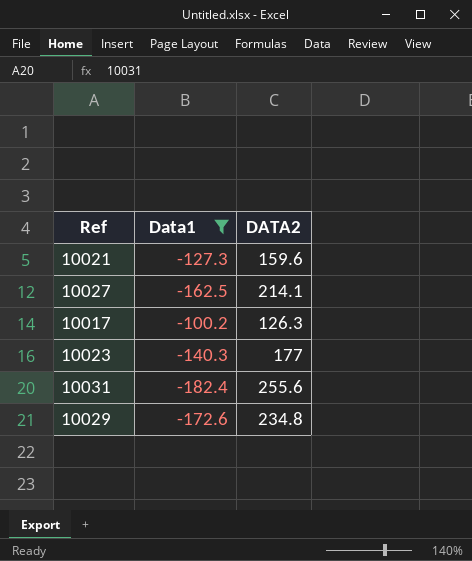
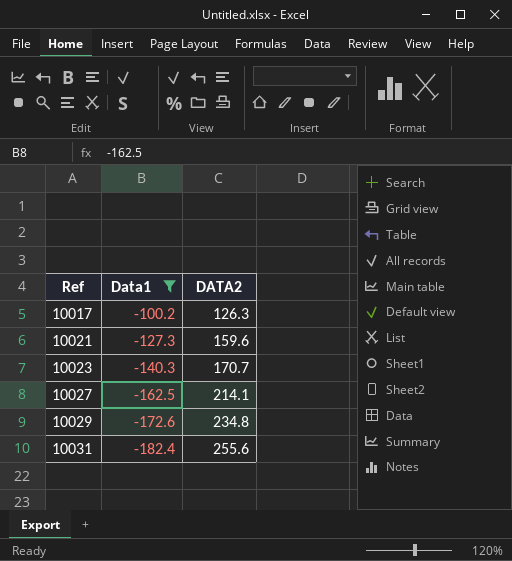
row order: none -> Ref ascending
10023 | DATA2: 177 -> 170.7

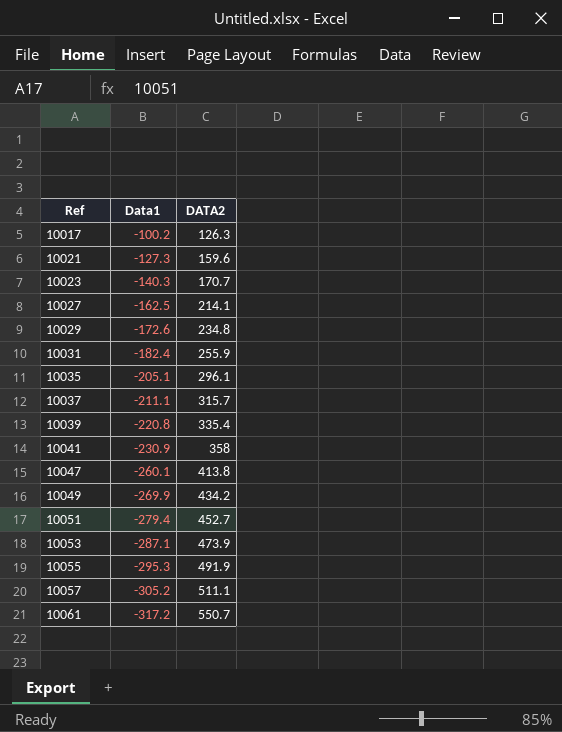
filter: Data1 >= -182.4 -> none
10031 | DATA2: 255.6 -> 255.9

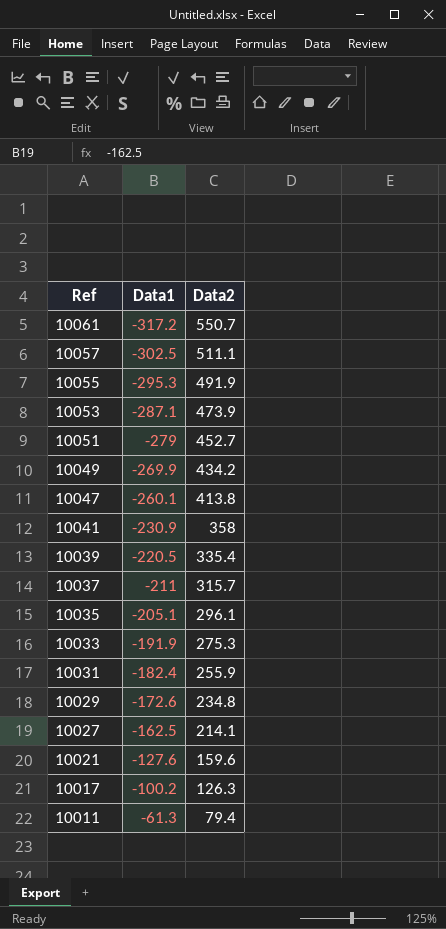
row order: Ref ascending -> Ref descending
column name: DATA2 -> Data2
row 10023: -140.3 | 170.7 -> none
10057 | Data1: -305.2 -> -302.5
10051 | Data1: -279.4 -> -279
10039 | Data1: -220.8 -> -220.5
10037 | Data1: -211.1 -> -211
row 10033: none -> -191.9 | 275.3
10021 | Data1: -127.3 -> -127.6
row 10011: none -> -61.3 | 79.4

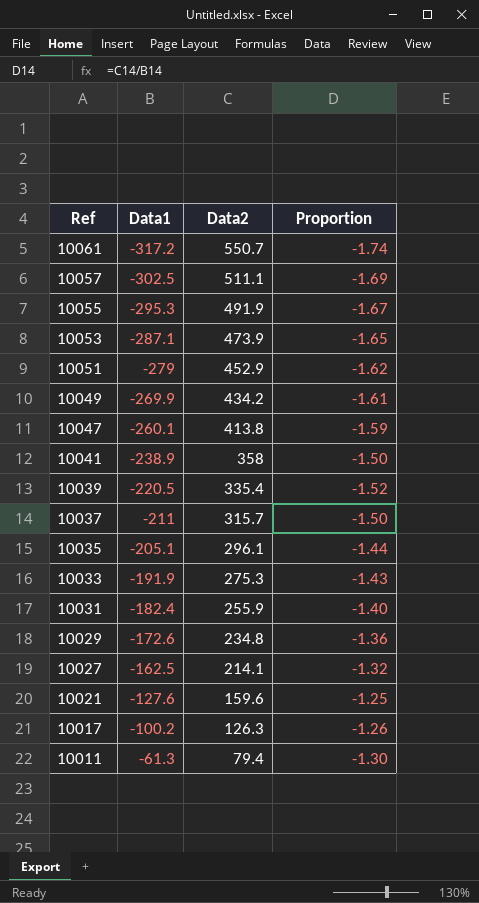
column Proportion | formula: none -> [Data2] / [Data1]
10051 | Data2: 452.7 -> 452.9
10041 | Data1: -230.9 -> -238.9

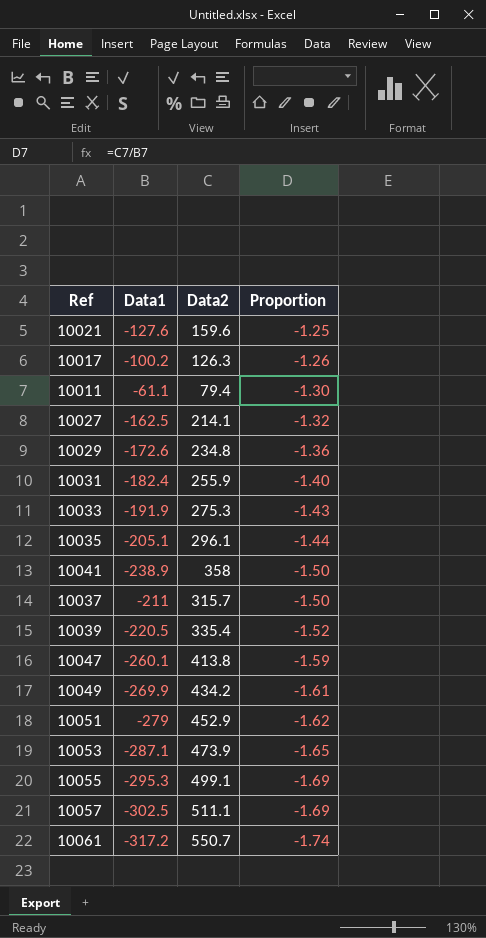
row order: Ref descending -> Proportion descending
10011 | Data1: -61.3 -> -61.1
10055 | Data2: 491.9 -> 499.1
10055 | Proportion: -1.67 -> -1.69

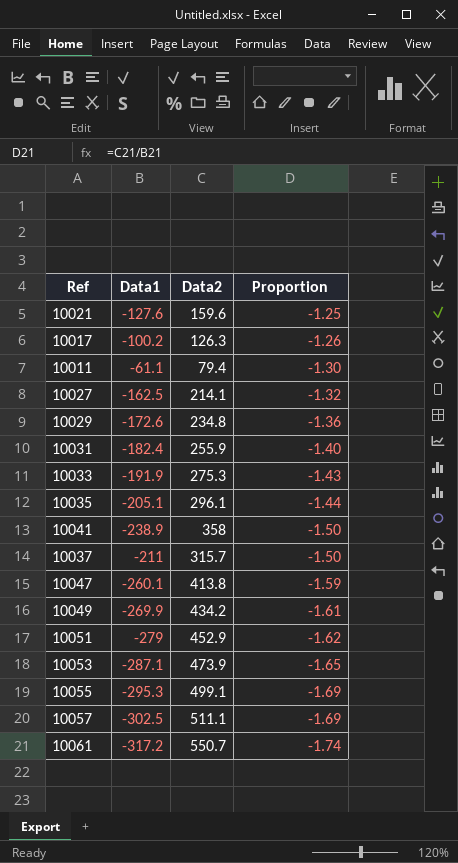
row 10039: -220.5 | 335.4 | -1.52 -> none

